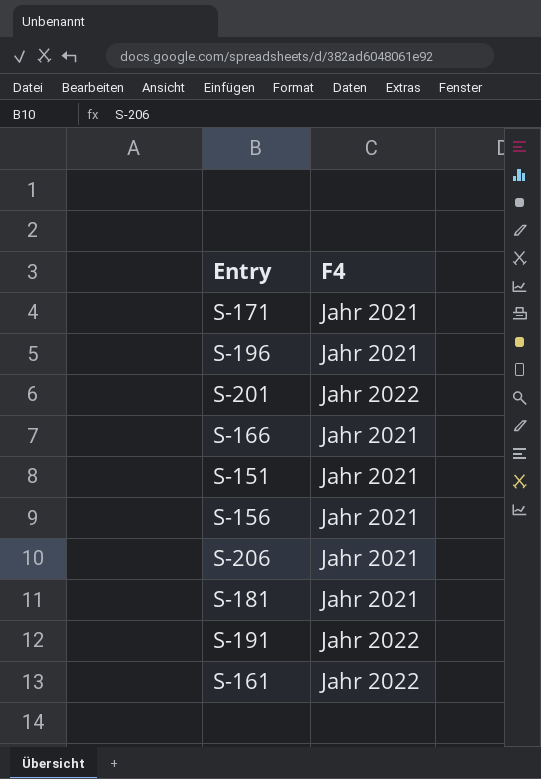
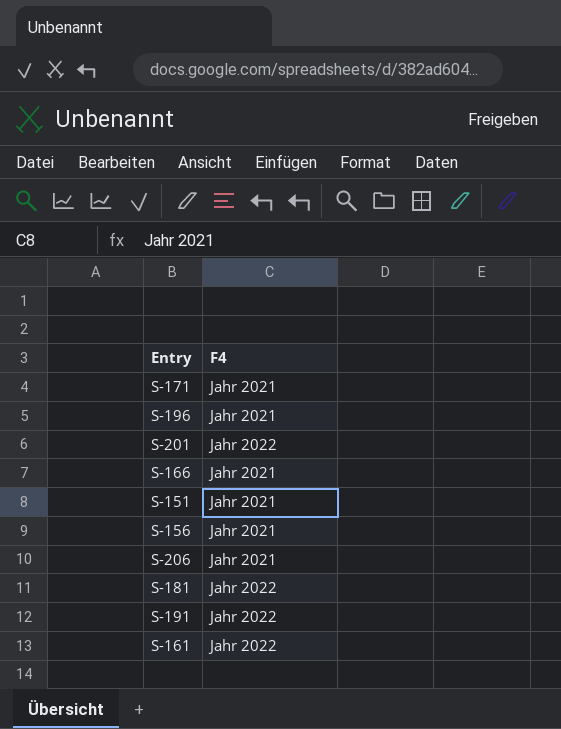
S-181 | F4: Jahr 2021 -> Jahr 2022

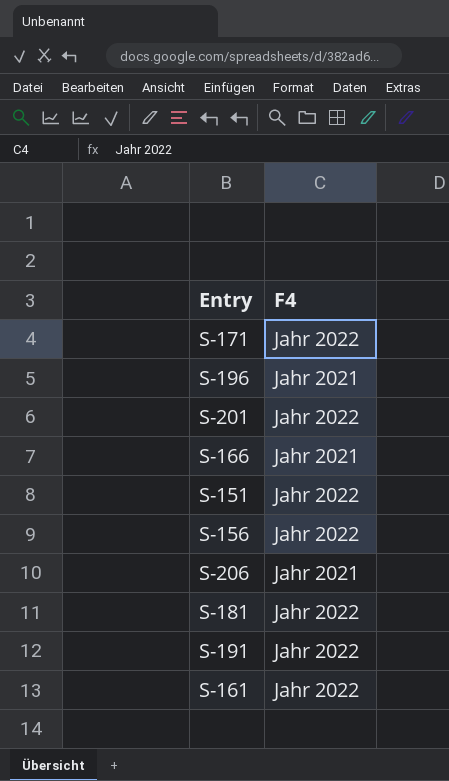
S-171 | F4: Jahr 2021 -> Jahr 2022
S-151 | F4: Jahr 2021 -> Jahr 2022
S-156 | F4: Jahr 2021 -> Jahr 2022

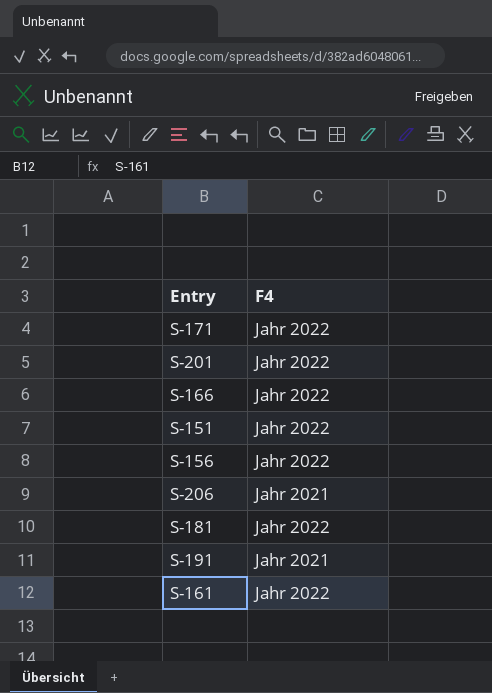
row S-196: Jahr 2021 -> none
S-166 | F4: Jahr 2021 -> Jahr 2022
S-191 | F4: Jahr 2022 -> Jahr 2021

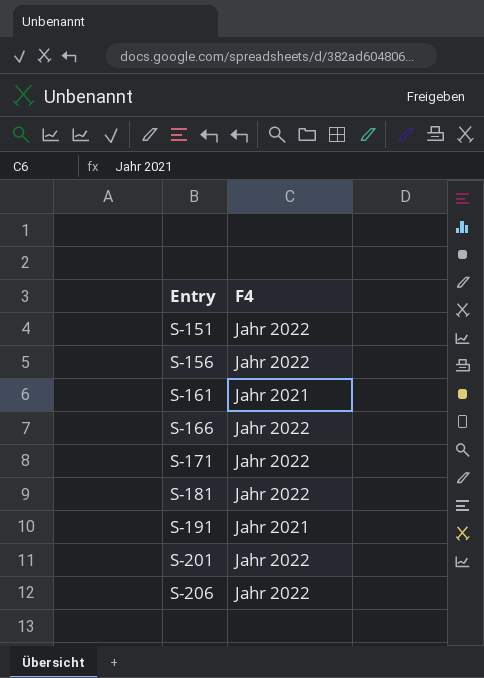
row order: none -> Entry ascending
S-161 | F4: Jahr 2022 -> Jahr 2021
S-206 | F4: Jahr 2021 -> Jahr 2022

